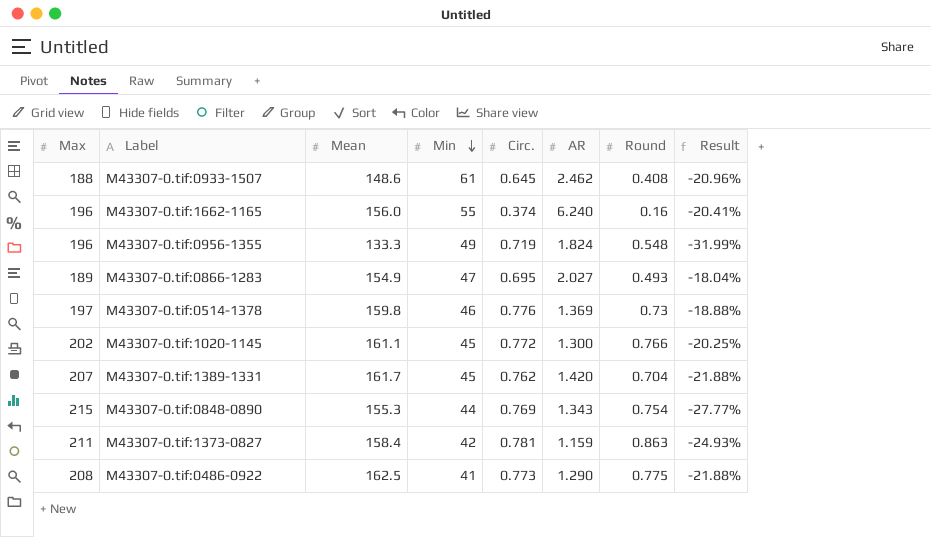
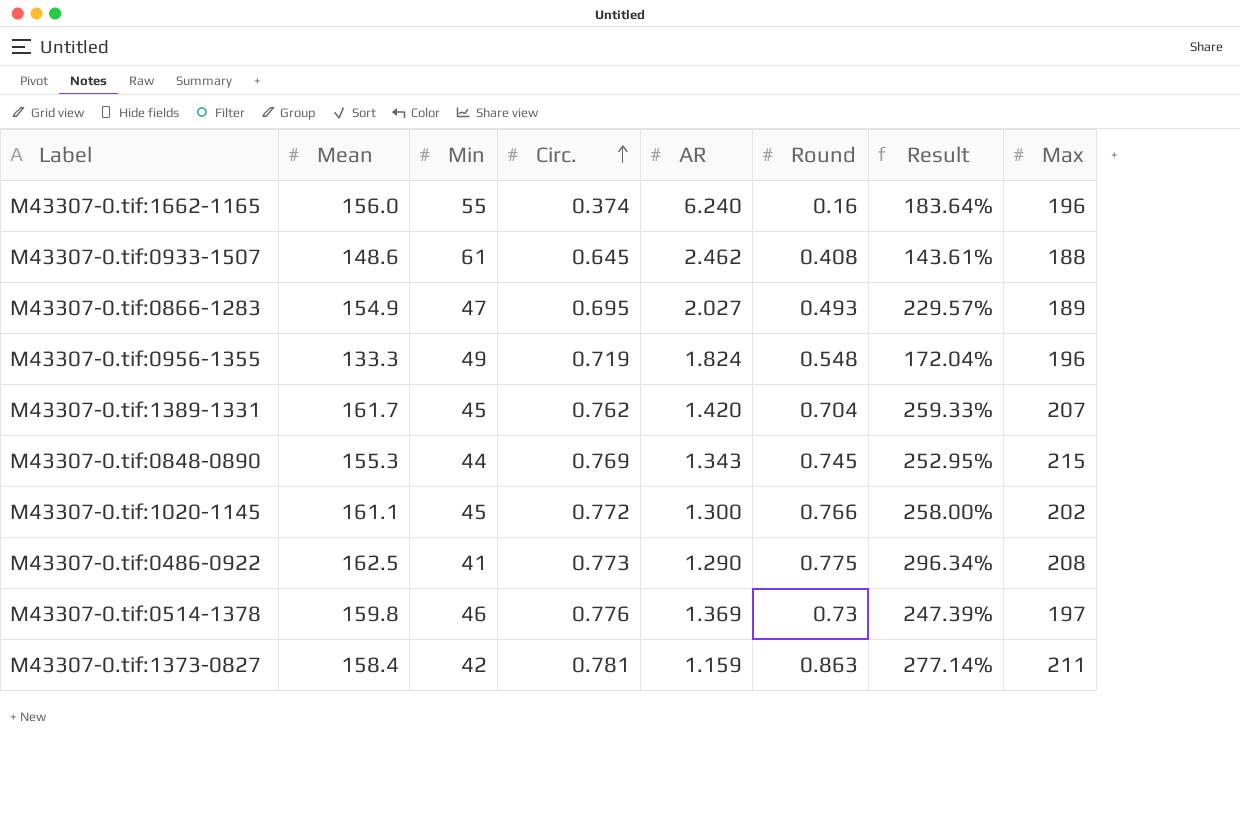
row order: Min descending -> Circ. ascending
column Result | formula: ([Mean] - [Max]) / [Max] -> ([Mean] - [Min]) / [Min]
column Max | position: 1 -> 8
M43307-0.tif:0848-0890 | Round: 0.754 -> 0.745

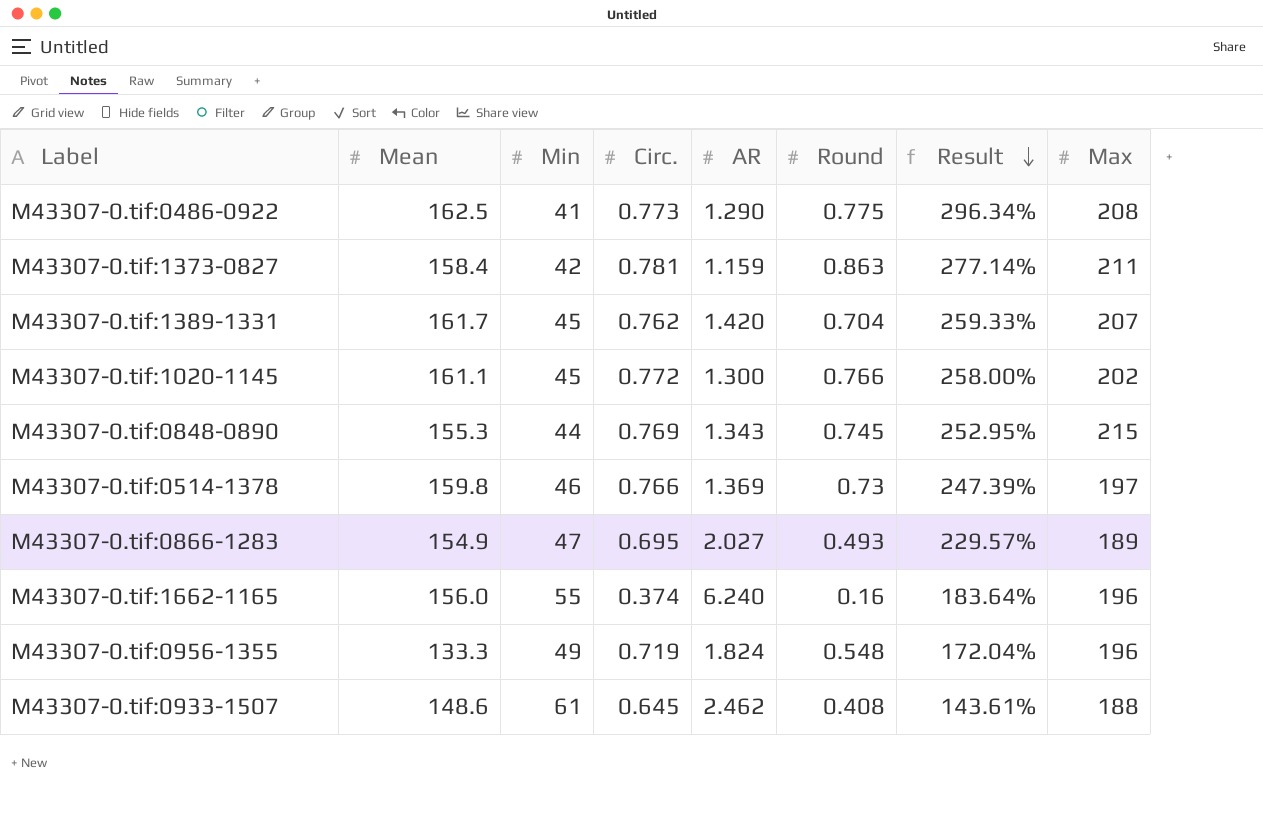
row order: Circ. ascending -> Result descending
M43307-0.tif:0514-1378 | Circ.: 0.776 -> 0.766

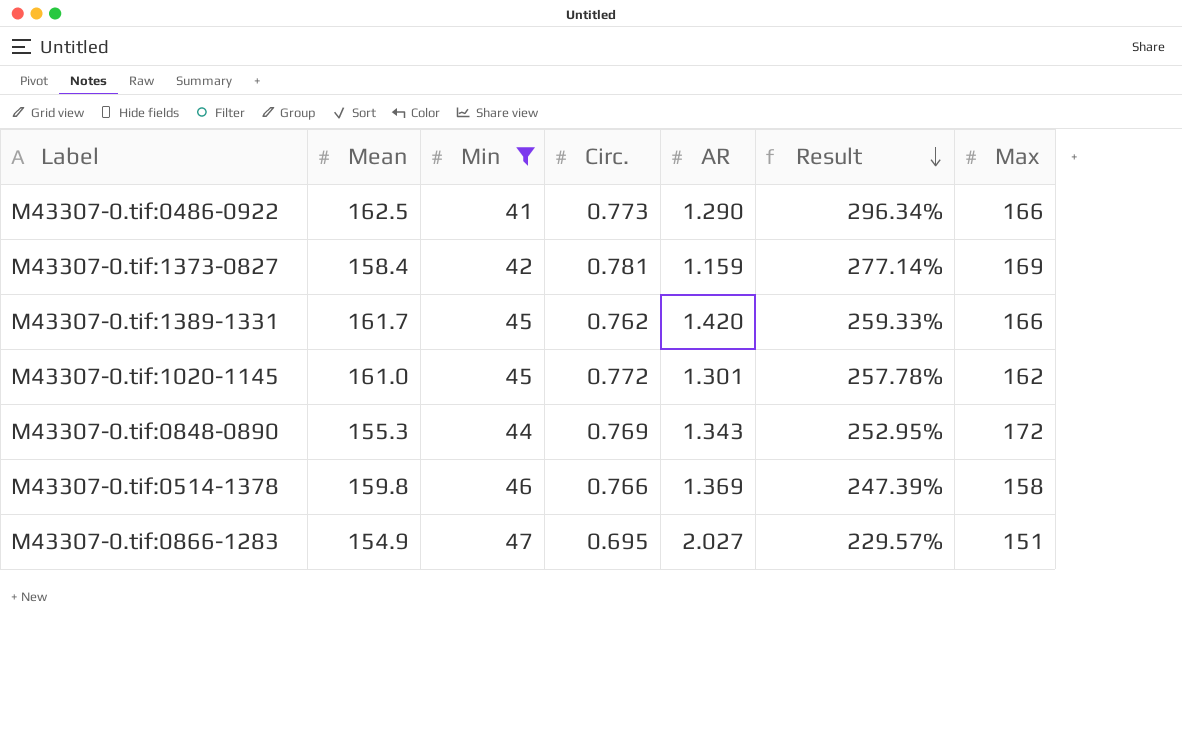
filter: none -> Min <= 47
column Round | position: 6 -> none
M43307-0.tif:0486-0922 | Max: 208 -> 166
M43307-0.tif:1373-0827 | Max: 211 -> 169
M43307-0.tif:1389-1331 | Max: 207 -> 166
M43307-0.tif:1020-1145 | Mean: 161.1 -> 161.0
M43307-0.tif:1020-1145 | AR: 1.300 -> 1.301
M43307-0.tif:1020-1145 | Result: 258.00% -> 257.78%
M43307-0.tif:1020-1145 | Max: 202 -> 162
M43307-0.tif:0848-0890 | Max: 215 -> 172
M43307-0.tif:0514-1378 | Max: 197 -> 158
M43307-0.tif:0866-1283 | Max: 189 -> 151

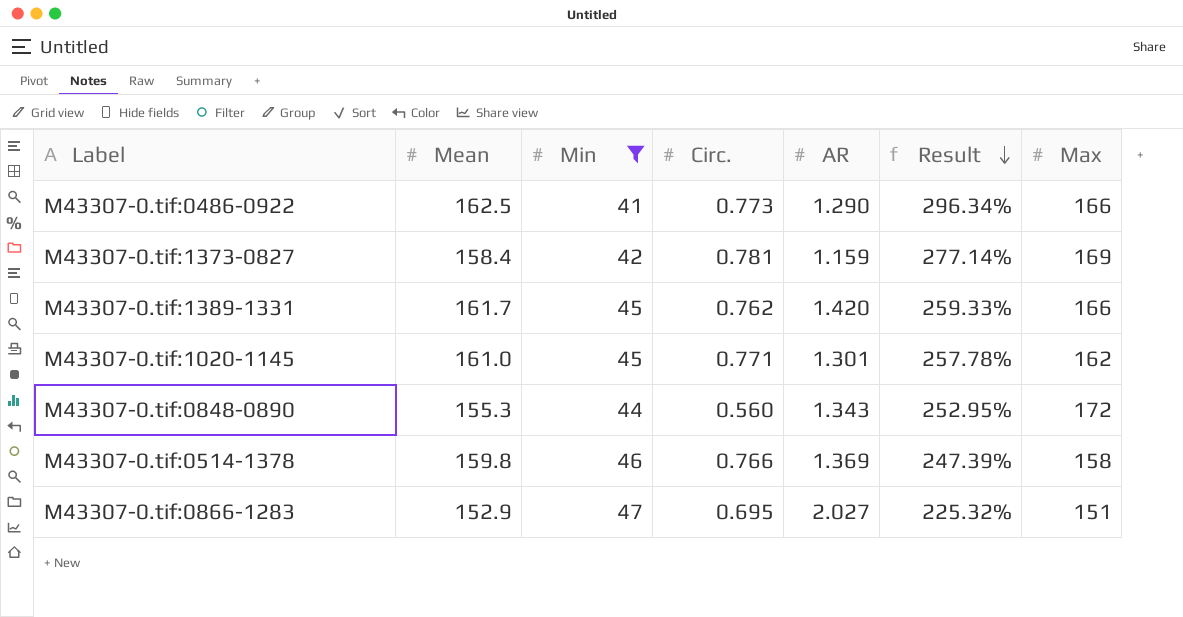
M43307-0.tif:1020-1145 | Circ.: 0.772 -> 0.771
M43307-0.tif:0848-0890 | Circ.: 0.769 -> 0.560
M43307-0.tif:0866-1283 | Mean: 154.9 -> 152.9
M43307-0.tif:0866-1283 | Result: 229.57% -> 225.32%

